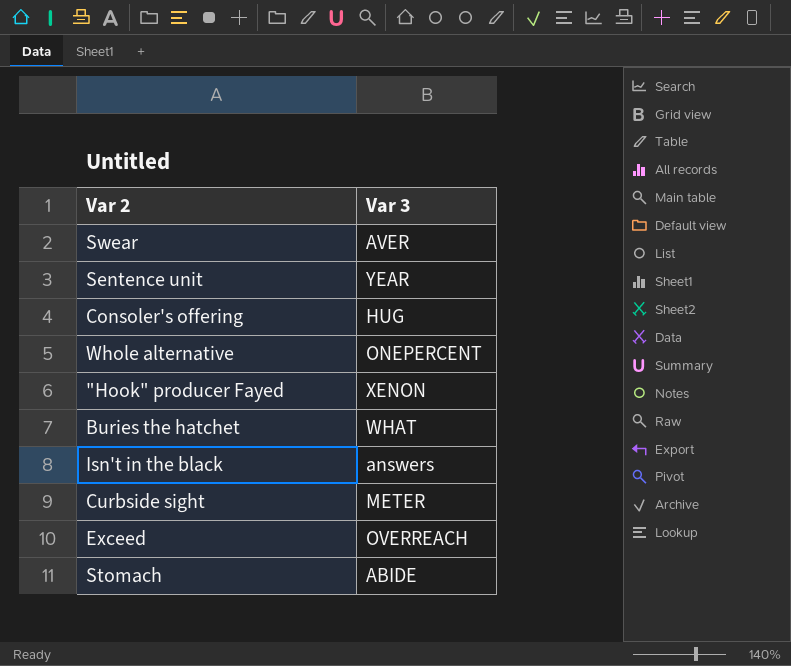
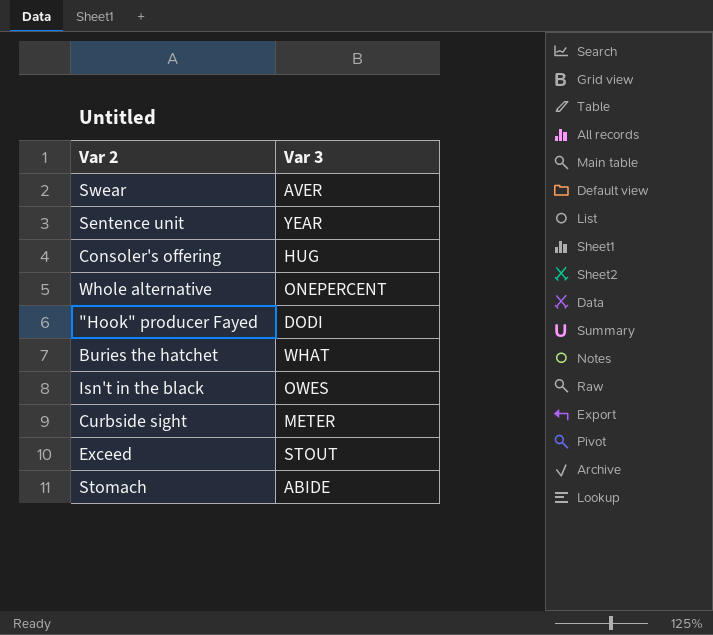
"Hook" producer Fayed | Var 3: XENON -> DODI
Isn't in the black | Var 3: answers -> OWES
Exceed | Var 3: OVERREACH -> STOUT

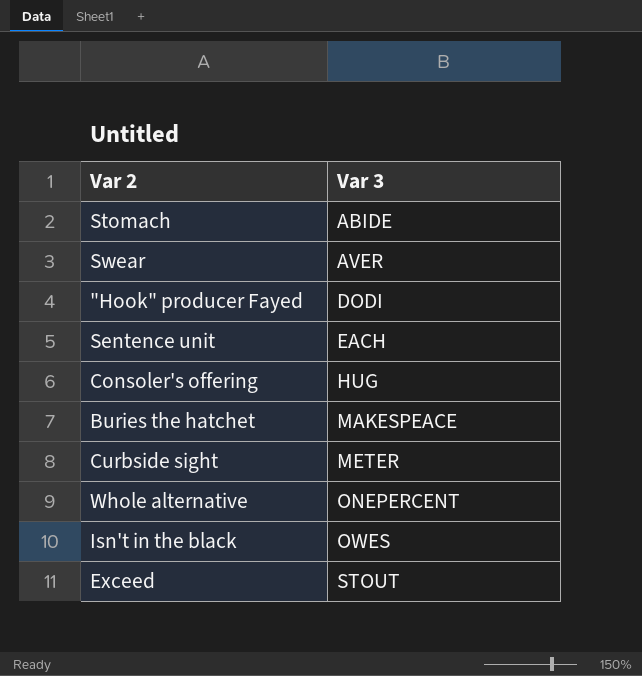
row order: none -> Var 3 ascending
Sentence unit | Var 3: YEAR -> EACH
Buries the hatchet | Var 3: WHAT -> MAKESPEACE

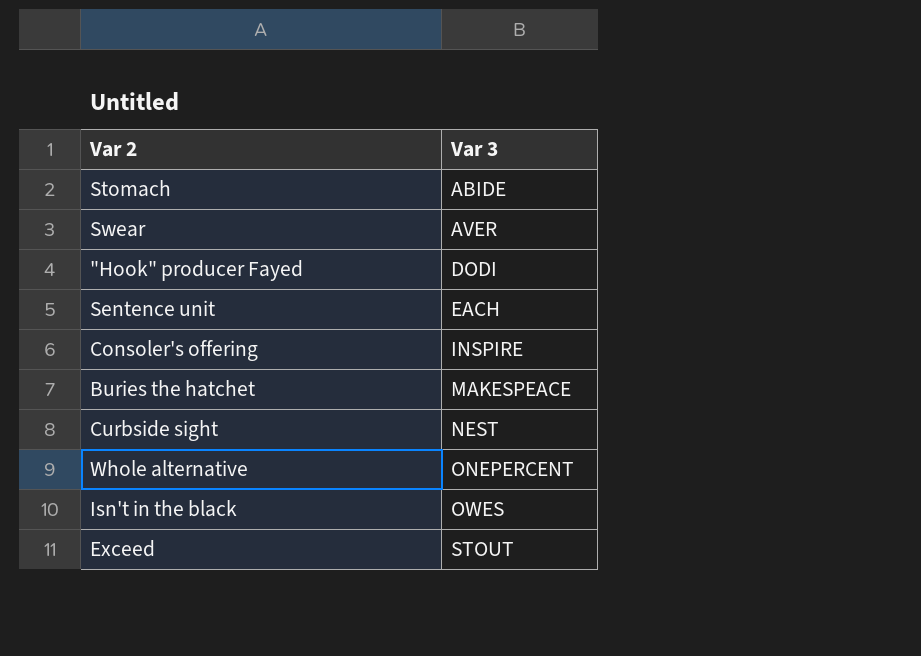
Consoler's offering | Var 3: HUG -> INSPIRE
Curbside sight | Var 3: METER -> NEST

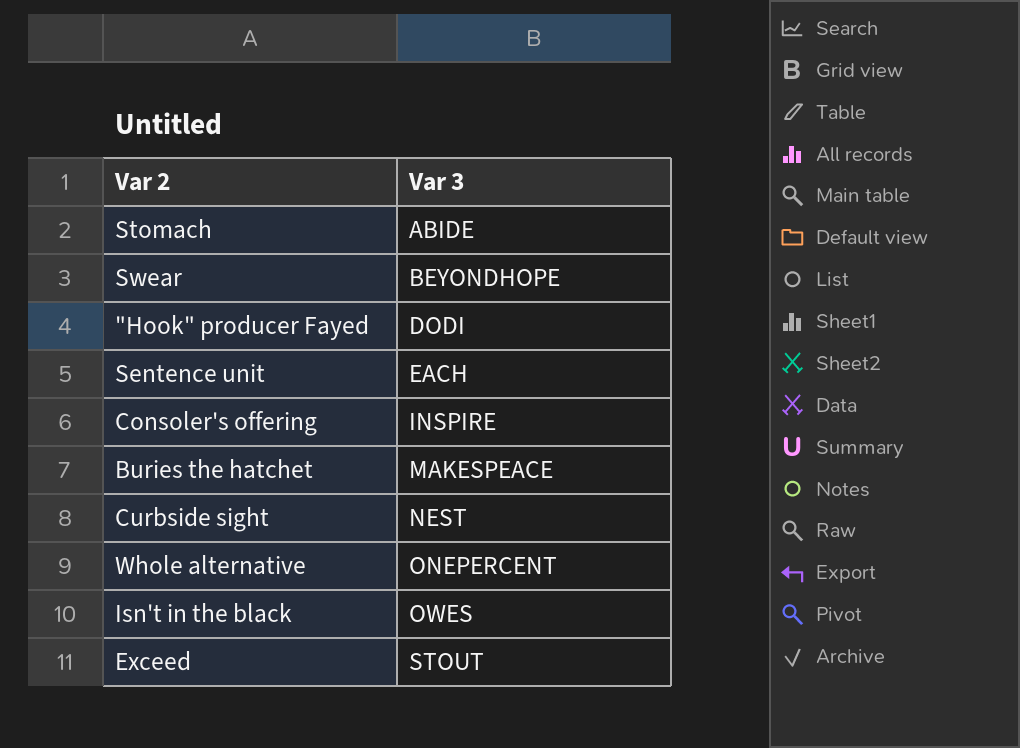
Swear | Var 3: AVER -> BEYONDHOPE

